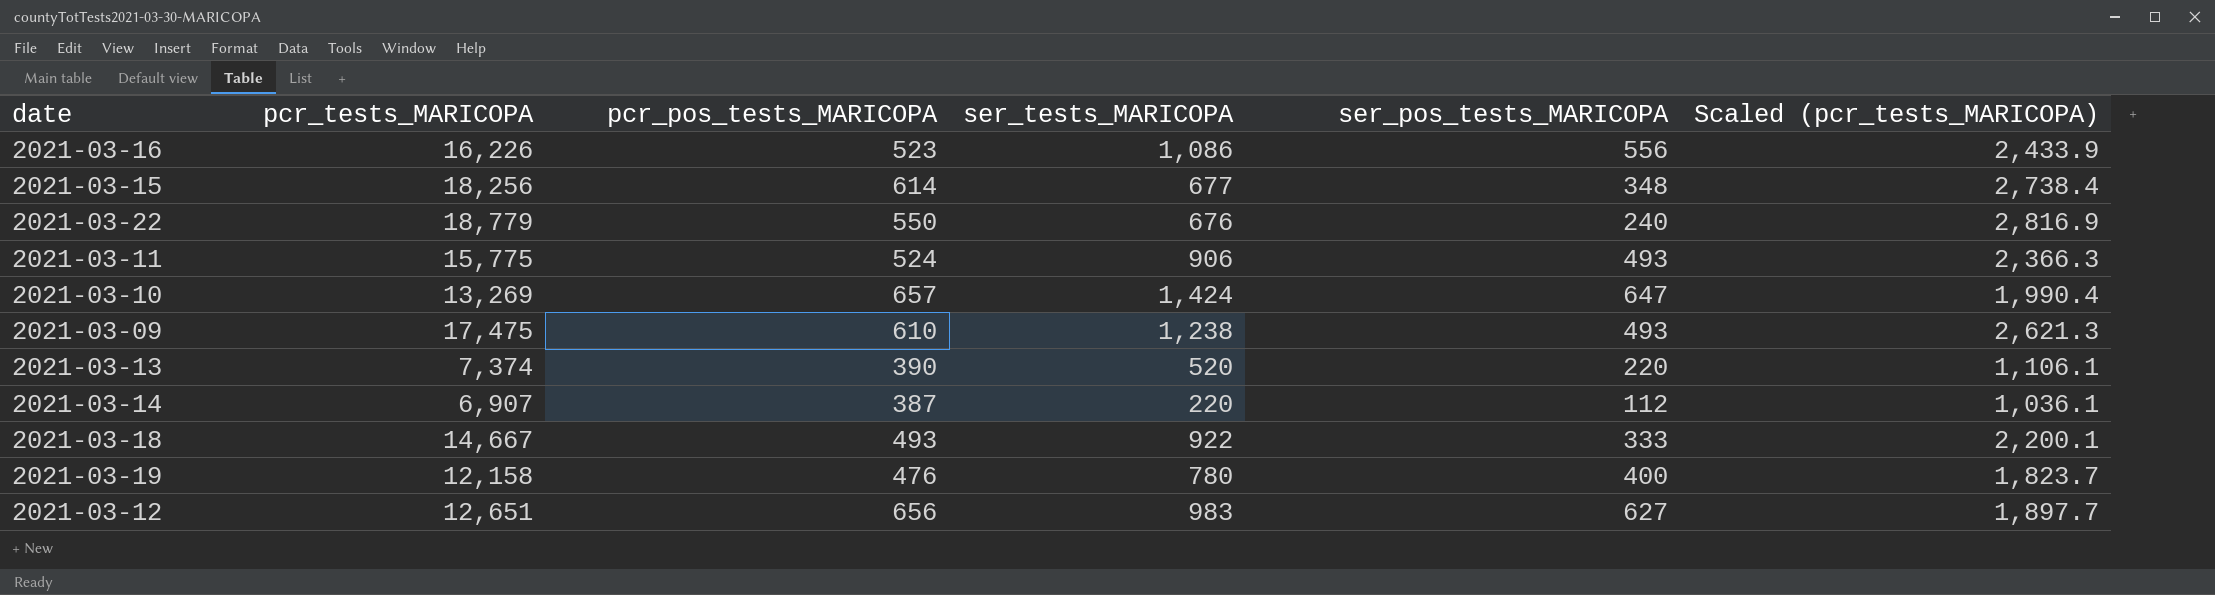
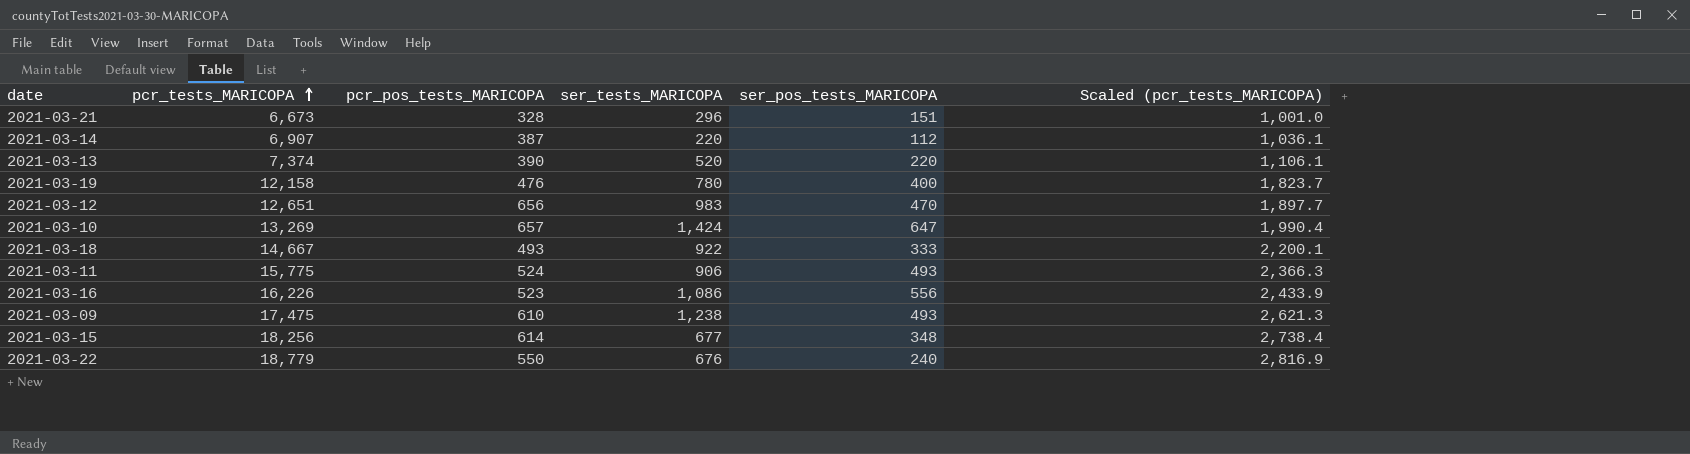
row order: none -> pcr_tests_MARICOPA ascending
row 2021-03-21: none -> 6,673 | 328 | 296 | 151 | 1,001.0
2021-03-12 | ser_pos_tests_MARICOPA: 627 -> 470

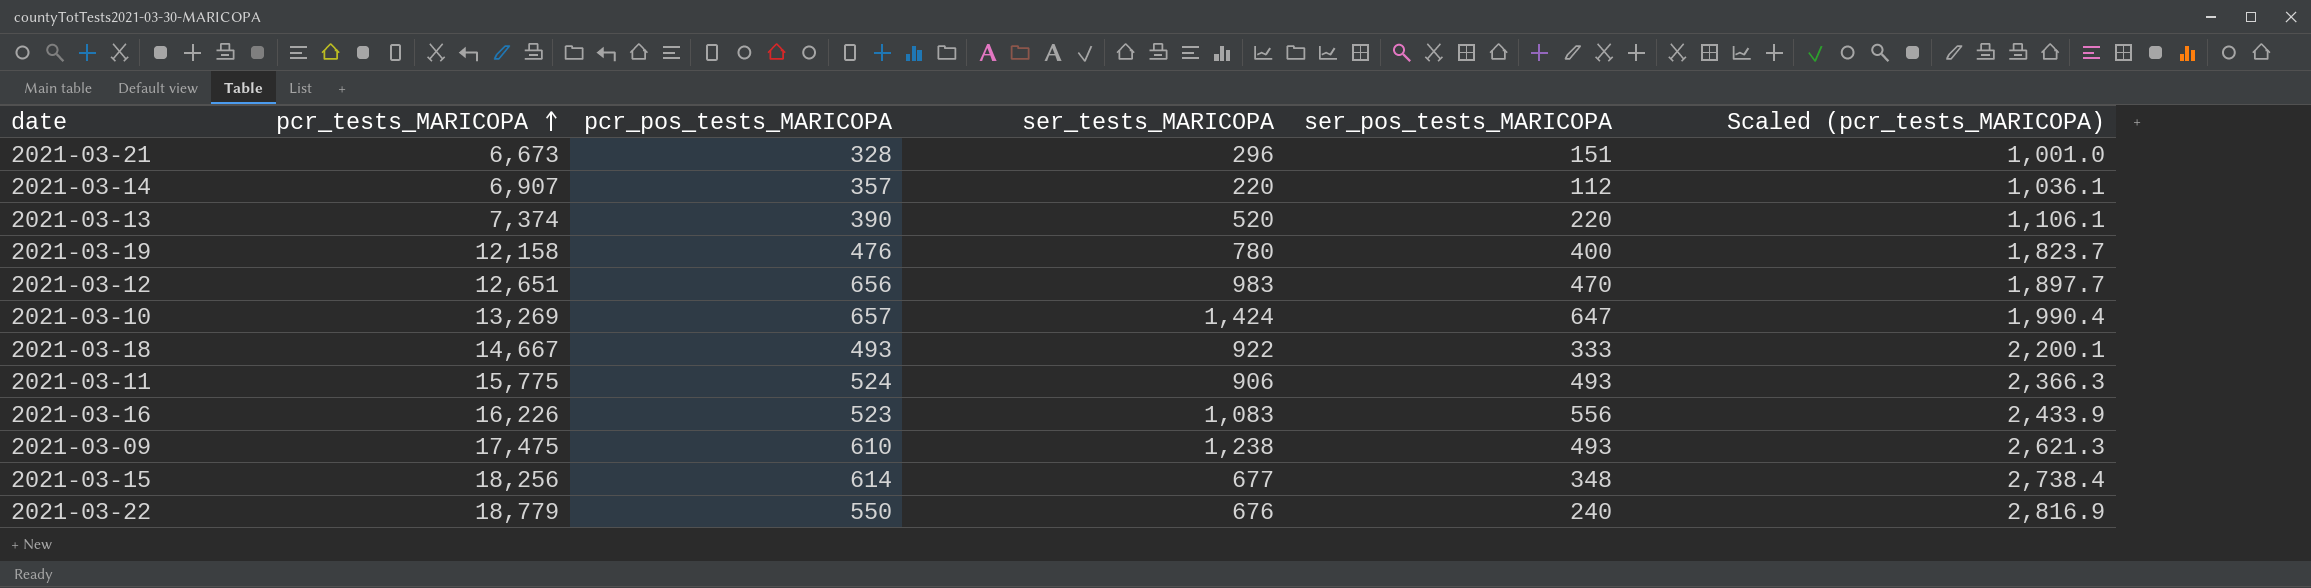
2021-03-14 | pcr_pos_tests_MARICOPA: 387 -> 357
2021-03-16 | ser_tests_MARICOPA: 1,086 -> 1,083

